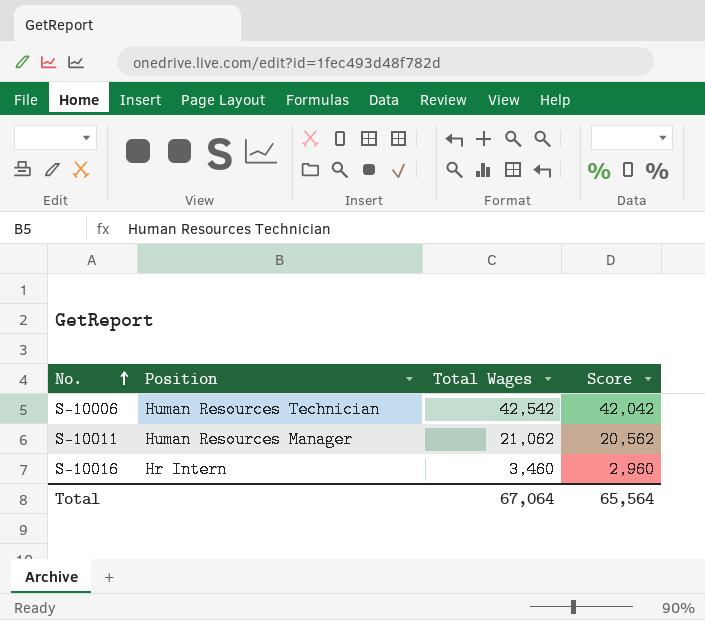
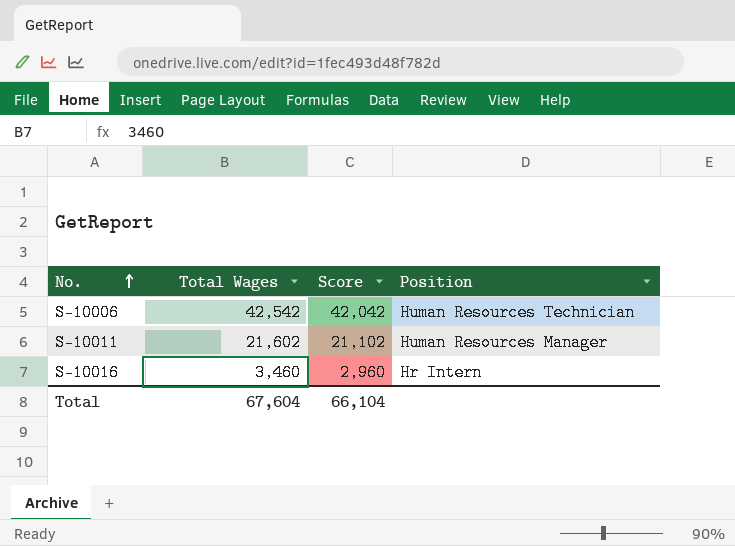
column Position | position: 2 -> 4
S-10011 | Total Wages: 21,062 -> 21,602
S-10011 | Score: 20,562 -> 21,102
Total | Total Wages: 67,064 -> 67,604
Total | Score: 65,564 -> 66,104

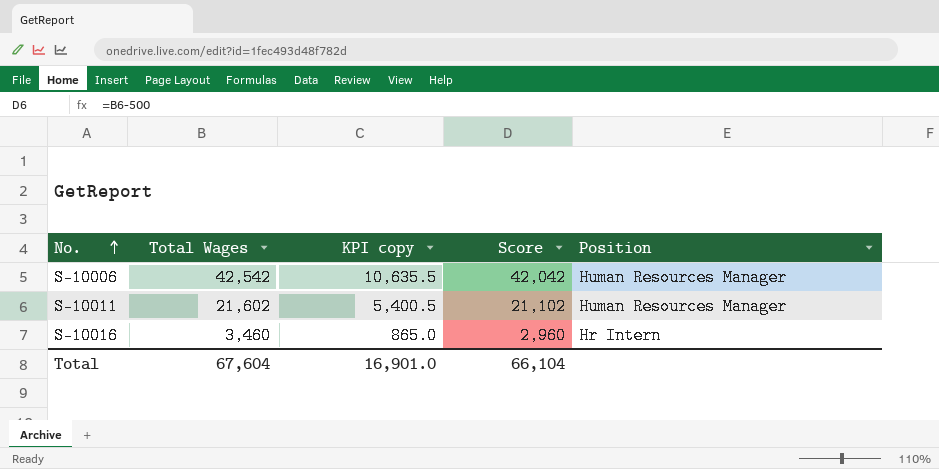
column KPI copy | formula: none -> [Total Wages] * 0.25
S-10006 | Position: Human Resources Technician -> Human Resources Manager

